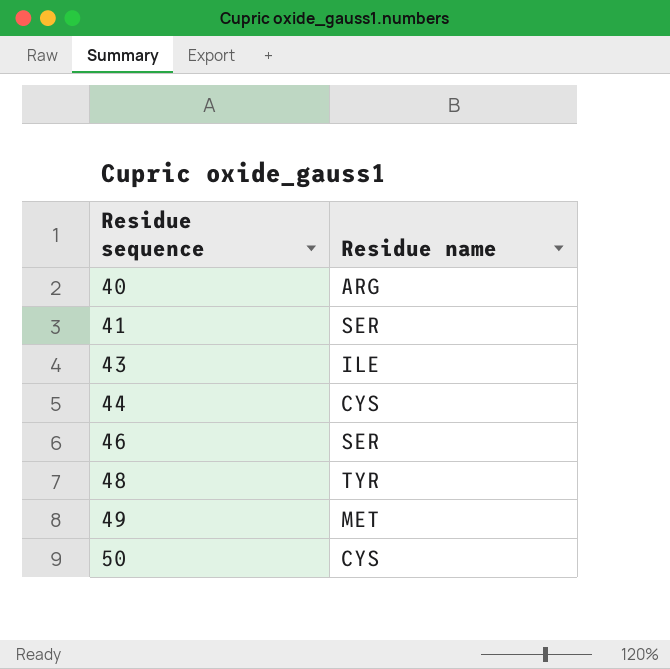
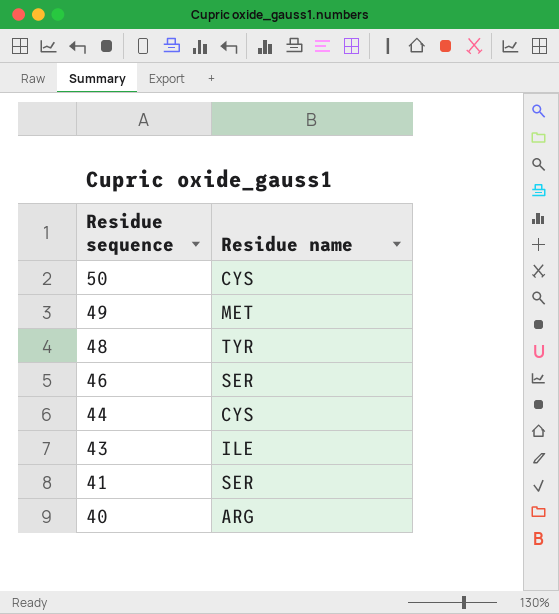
row order: Residue sequence ascending -> Residue sequence descending

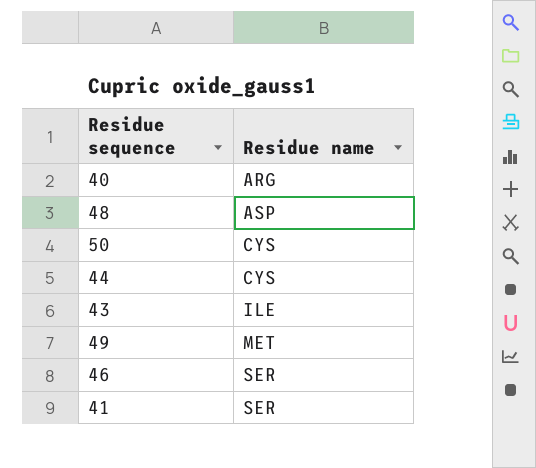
row order: Residue sequence descending -> Residue name ascending
48 | Residue name: TYR -> ASP

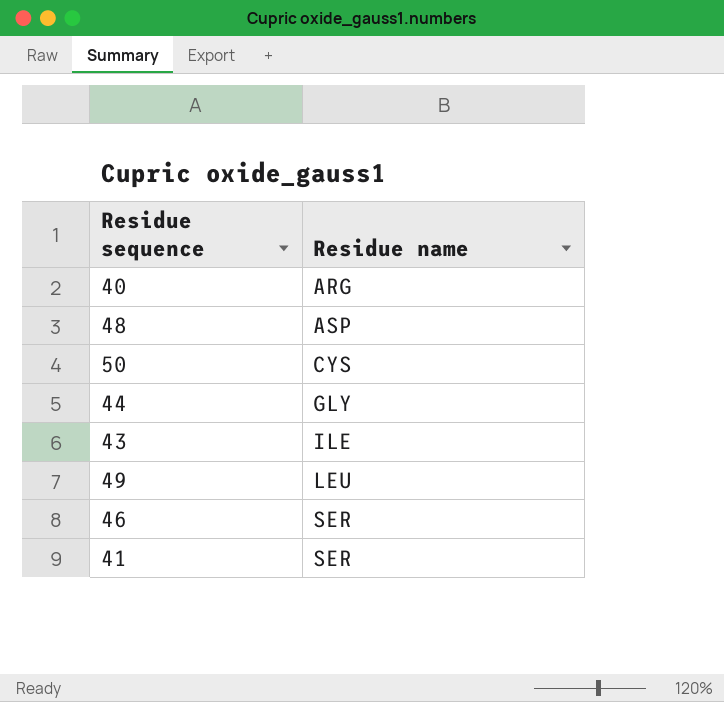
44 | Residue name: CYS -> GLY
49 | Residue name: MET -> LEU

